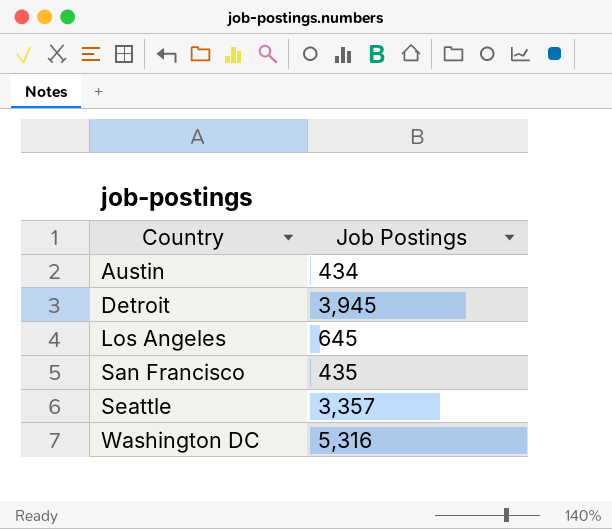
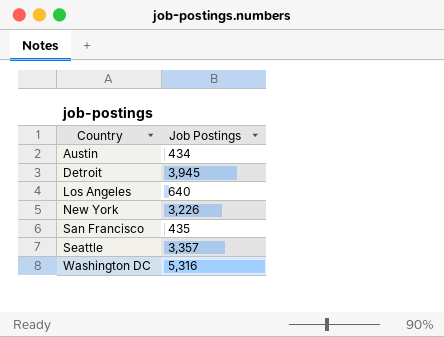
Los Angeles | Job Postings: 645 -> 640
row New York: none -> 3,226

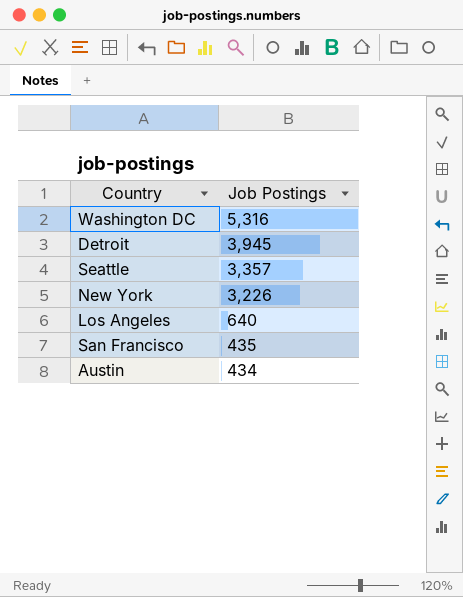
row order: Country ascending -> Job Postings descending

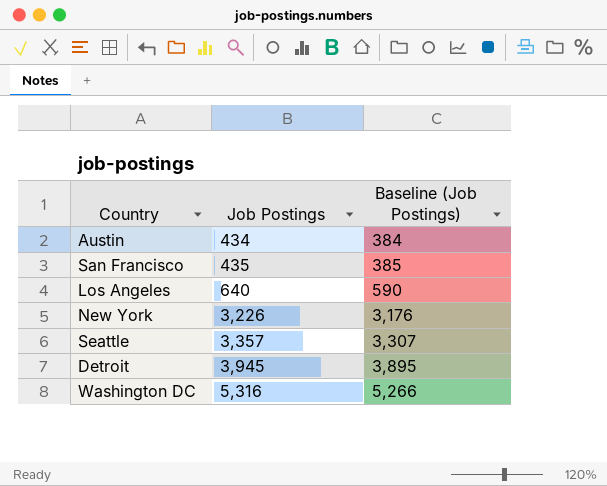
row order: Job Postings descending -> Job Postings ascending
column Baseline (Job Postings) | formula: none -> [Job Postings] - 50

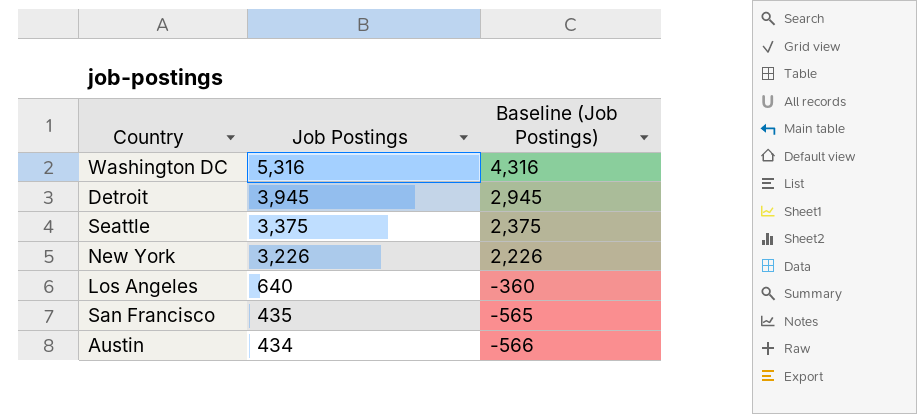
row order: Job Postings ascending -> Job Postings descending
column Baseline (Job Postings) | formula: [Job Postings] - 50 -> [Job Postings] - 1000
Seattle | Job Postings: 3,357 -> 3,375

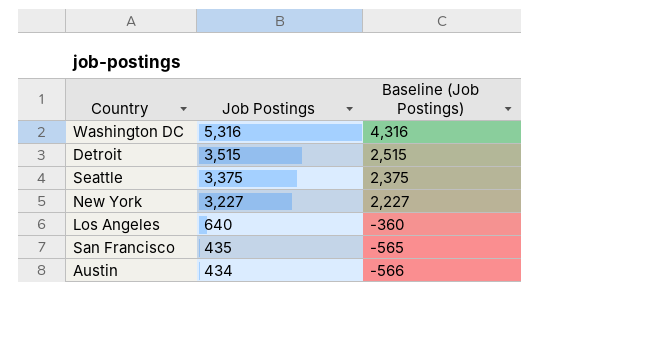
Detroit | Job Postings: 3,945 -> 3,515
Detroit | Baseline (Job Postings): 2,945 -> 2,515
New York | Job Postings: 3,226 -> 3,227
New York | Baseline (Job Postings): 2,226 -> 2,227

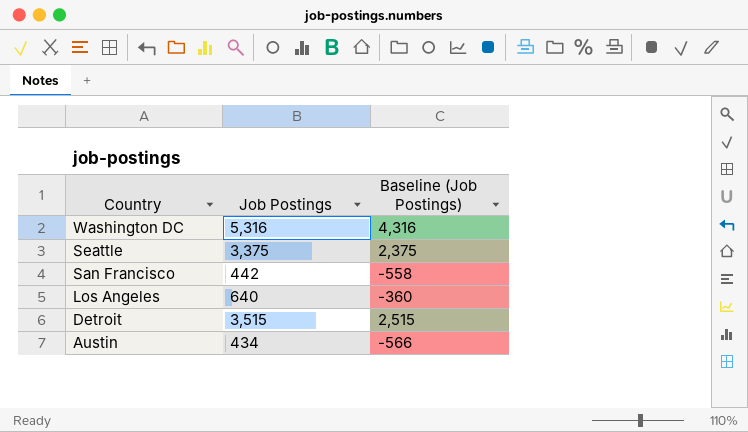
row order: Job Postings descending -> Country descending
row New York: 3,227 | 2,227 -> none
San Francisco | Job Postings: 435 -> 442
San Francisco | Baseline (Job Postings): -565 -> -558

